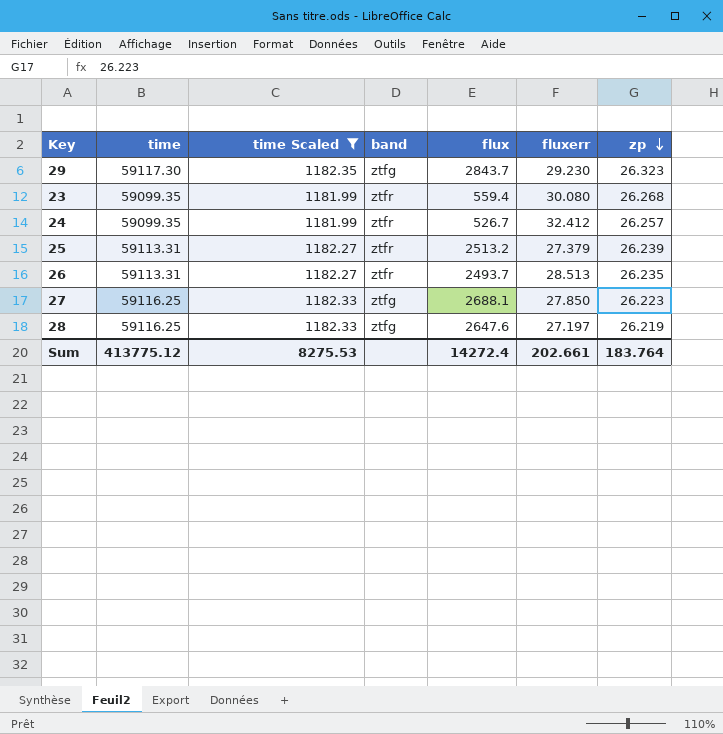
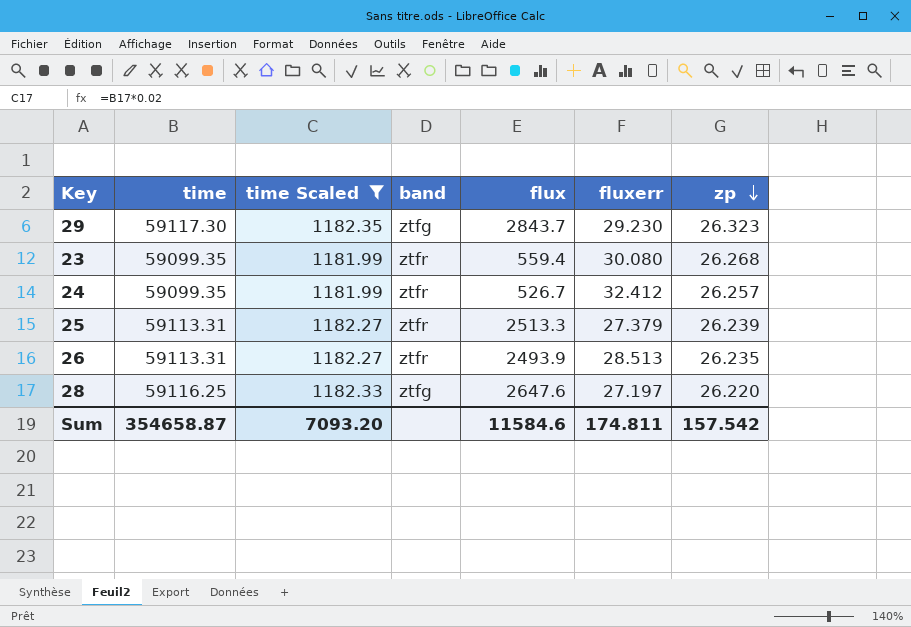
row 27: 59116.25 | 1182.33 | ztfg | 2688.1 | 27.850 | 26.223 -> none
25 | flux: 2513.2 -> 2513.3
26 | flux: 2493.7 -> 2493.9
28 | zp: 26.219 -> 26.220
Sum | time: 413775.12 -> 354658.87
Sum | time Scaled: 8275.53 -> 7093.20
Sum | flux: 14272.4 -> 11584.6
Sum | fluxerr: 202.661 -> 174.811
Sum | zp: 183.764 -> 157.542

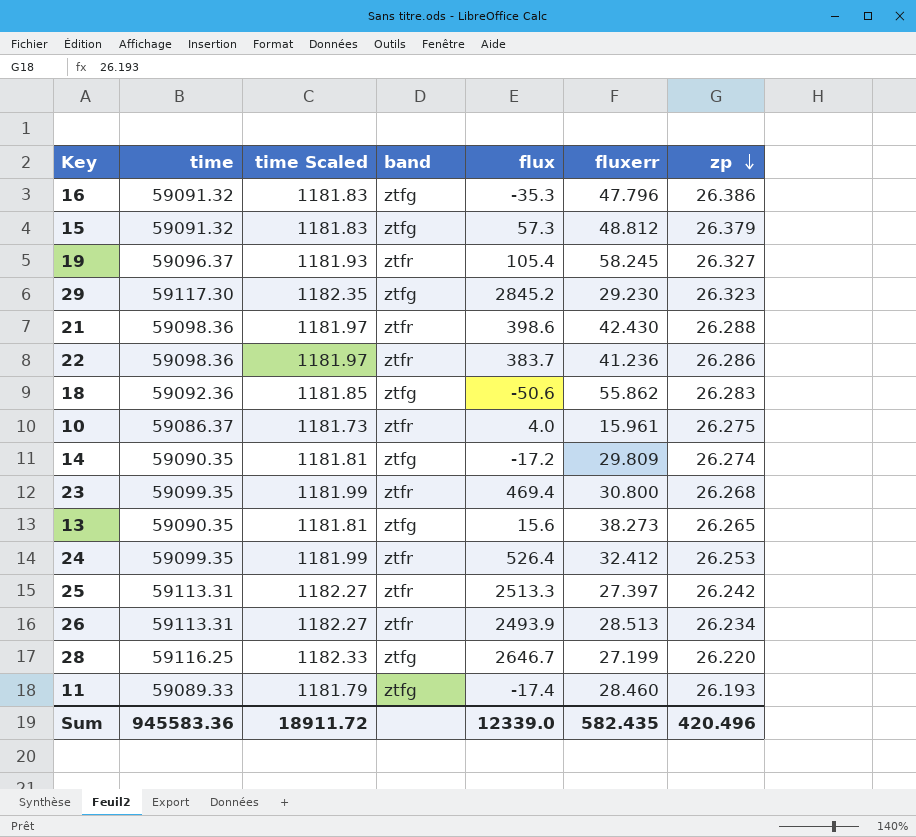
filter: time Scaled >= 1181.99 -> none
29 | flux: 2843.7 -> 2845.2
23 | flux: 559.4 -> 469.4
23 | fluxerr: 30.080 -> 30.800
24 | flux: 526.7 -> 526.4
24 | zp: 26.257 -> 26.253
25 | fluxerr: 27.379 -> 27.397
25 | zp: 26.239 -> 26.242
26 | zp: 26.235 -> 26.234
28 | flux: 2647.6 -> 2646.7
28 | fluxerr: 27.197 -> 27.199
Sum | time: 354658.87 -> 945583.36
Sum | time Scaled: 7093.20 -> 18911.72
Sum | flux: 11584.6 -> 12339.0
Sum | fluxerr: 174.811 -> 582.435
Sum | zp: 157.542 -> 420.496

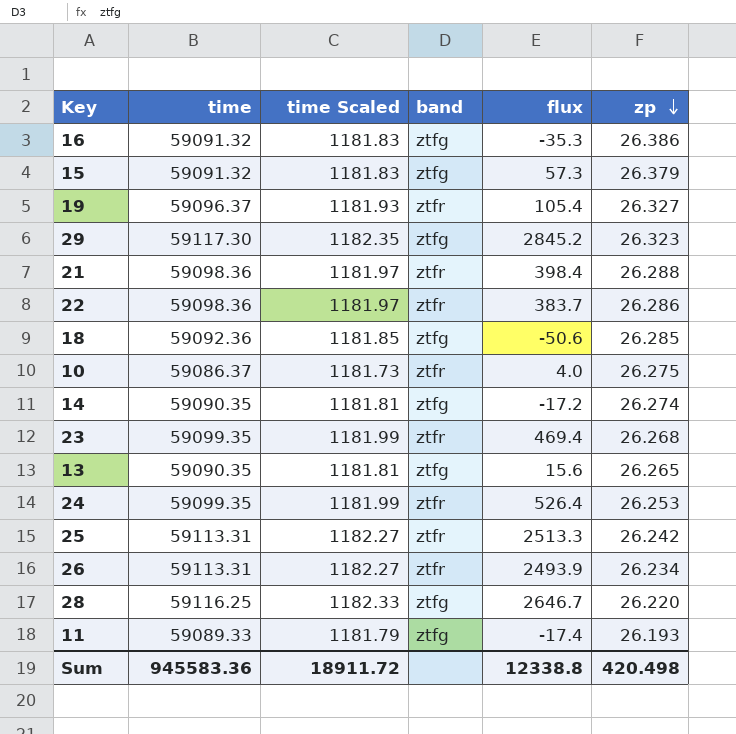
column fluxerr | position: 6 -> none
21 | flux: 398.6 -> 398.4
18 | zp: 26.283 -> 26.285
Sum | flux: 12339.0 -> 12338.8
Sum | zp: 420.496 -> 420.498

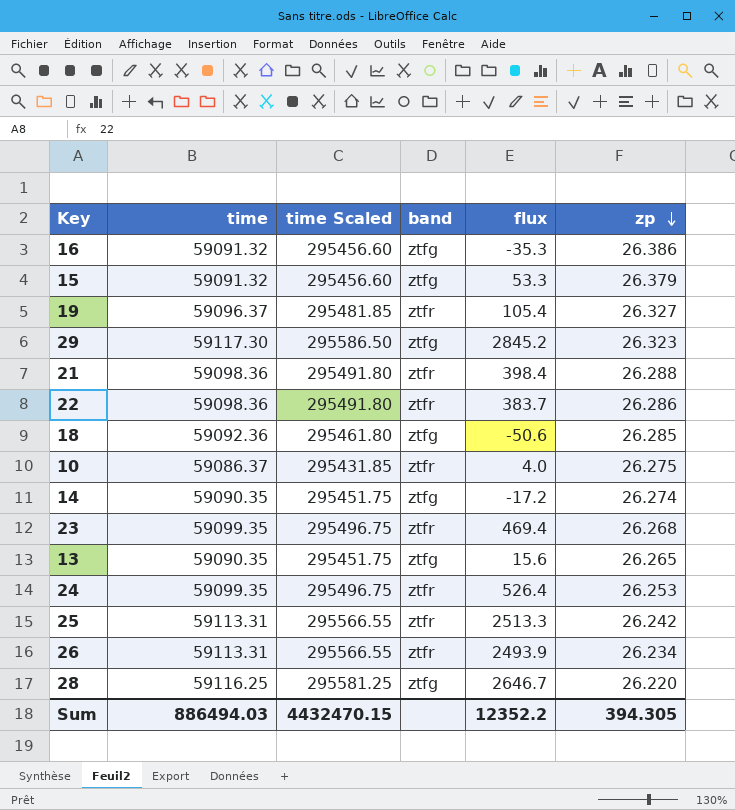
column time Scaled | formula: [time] * 0.02 -> [time] * 5
row 11: 59089.33 | 1181.79 | ztfg | -17.4 | 26.193 -> none
15 | flux: 57.3 -> 53.3
Sum | time: 945583.36 -> 886494.03
Sum | time Scaled: 18911.72 -> 4432470.15
Sum | flux: 12338.8 -> 12352.2
Sum | zp: 420.498 -> 394.305

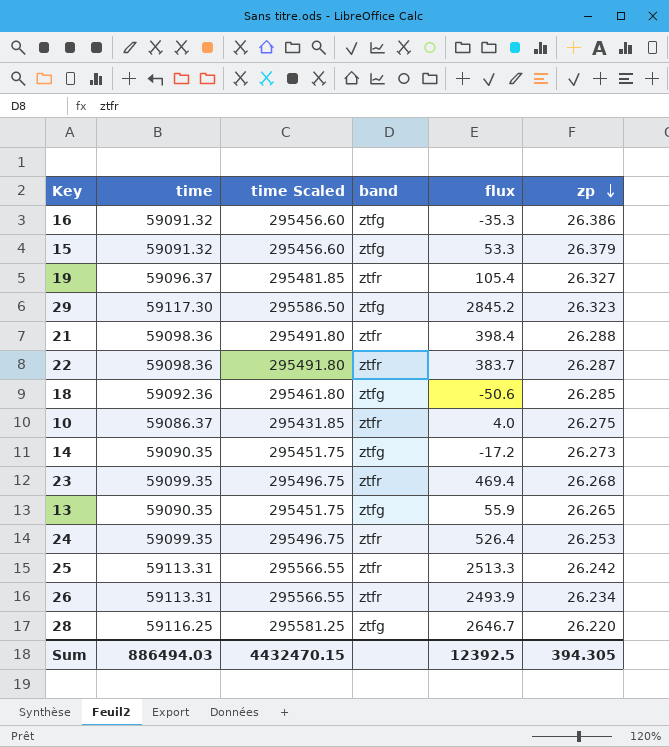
22 | zp: 26.286 -> 26.287
14 | zp: 26.274 -> 26.273
13 | flux: 15.6 -> 55.9
Sum | flux: 12352.2 -> 12392.5

